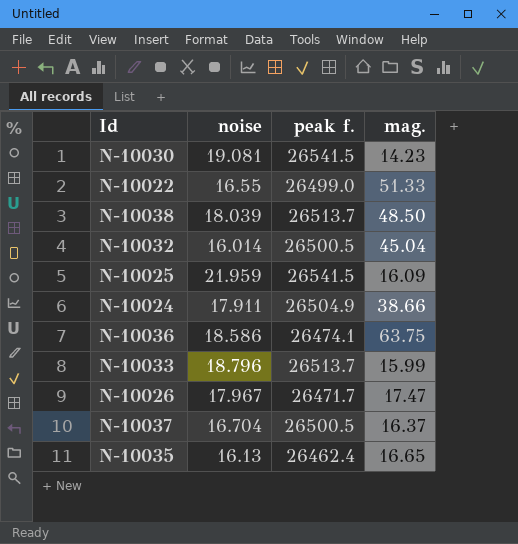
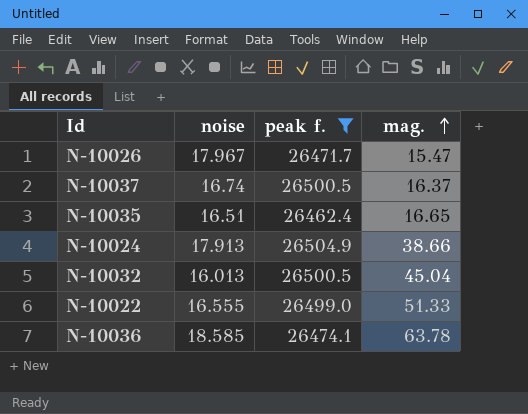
filter: none -> peak f. <= 26504.9
row order: none -> mag. ascending
N-10026 | mag.: 17.47 -> 15.47
N-10037 | noise: 16.704 -> 16.74
N-10035 | noise: 16.13 -> 16.51
N-10024 | noise: 17.911 -> 17.913
N-10032 | noise: 16.014 -> 16.013
N-10022 | noise: 16.55 -> 16.555
N-10036 | noise: 18.586 -> 18.585
N-10036 | mag.: 63.75 -> 63.78

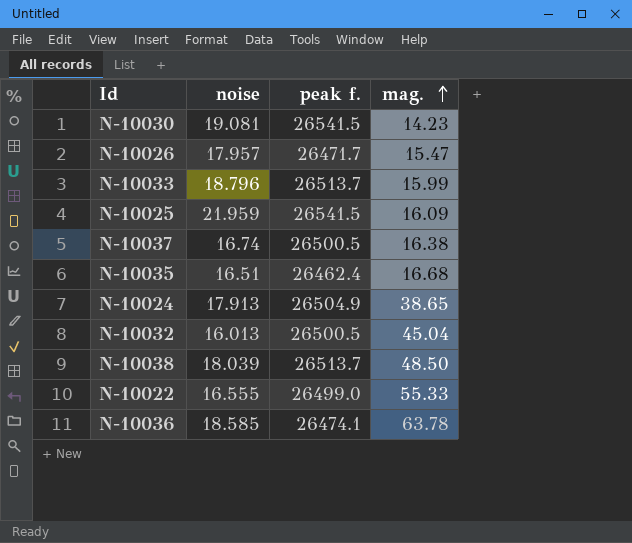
filter: peak f. <= 26504.9 -> none
N-10026 | noise: 17.967 -> 17.957
N-10037 | mag.: 16.37 -> 16.38
N-10035 | mag.: 16.65 -> 16.68
N-10024 | mag.: 38.66 -> 38.65
N-10022 | mag.: 51.33 -> 55.33

